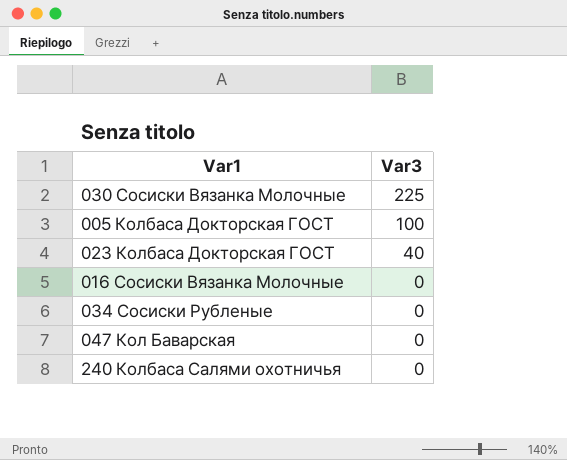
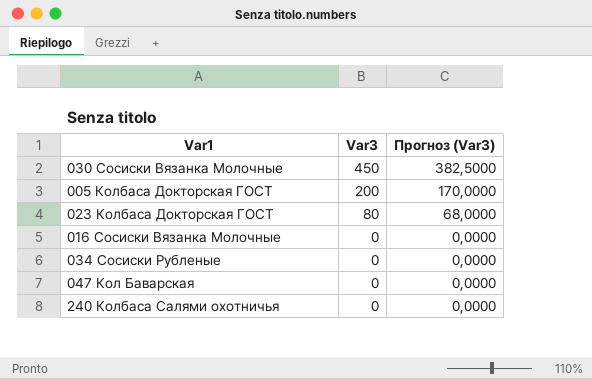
column Прогноз (Var3) | formula: none -> [Var3] * 0,85
030 Сосиски Вязанка Молочные | Var3: 225 -> 450
005 Колбаса Докторская ГОСТ | Var3: 100 -> 200
023 Колбаса Докторская ГОСТ | Var3: 40 -> 80

